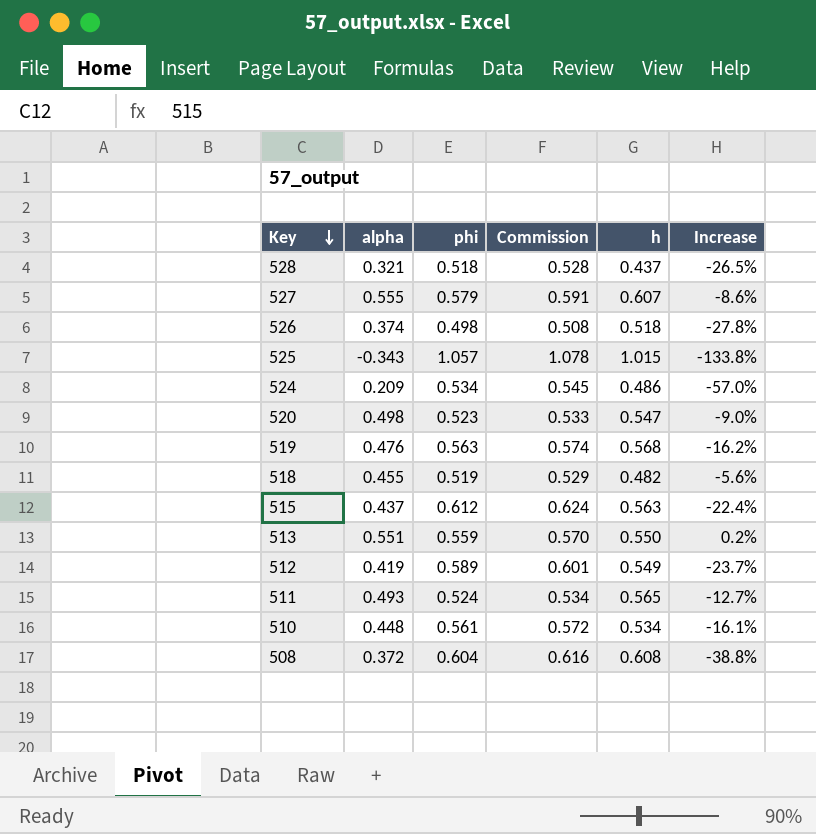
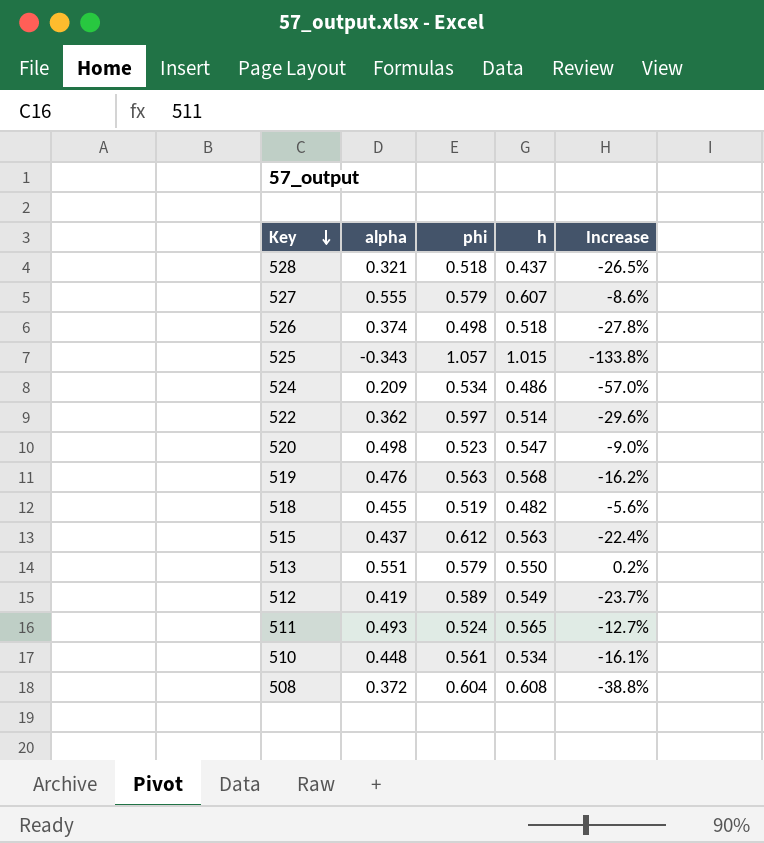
column Commission | formula: [phi] * 1.02 -> none
row 522: none -> 0.362 | 0.597 | 0.514 | -29.6%
513 | phi: 0.559 -> 0.579

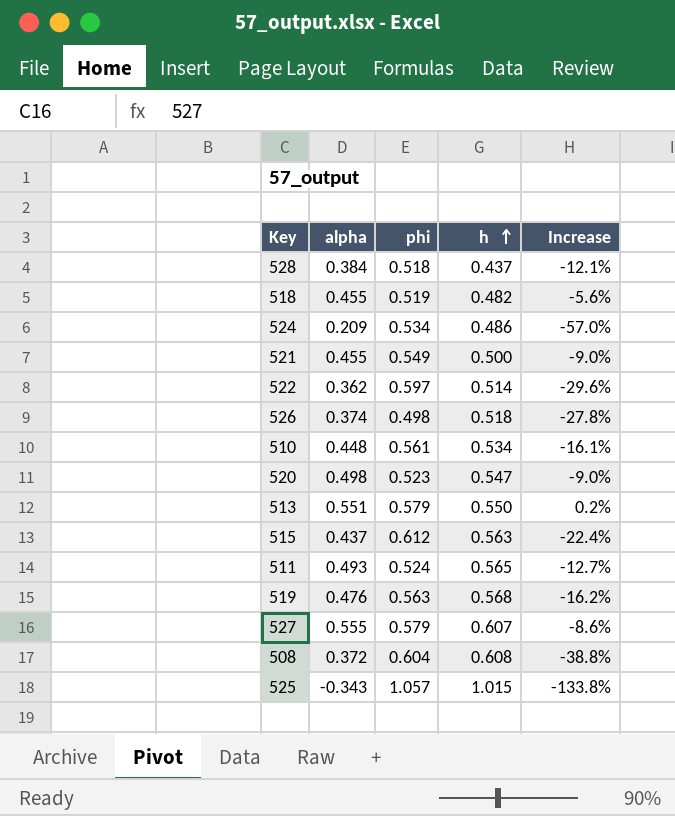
row order: Key descending -> h ascending
row 512: 0.419 | 0.589 | 0.549 | -23.7% -> none
528 | alpha: 0.321 -> 0.384
528 | Increase: -26.5% -> -12.1%
row 521: none -> 0.455 | 0.549 | 0.500 | -9.0%

